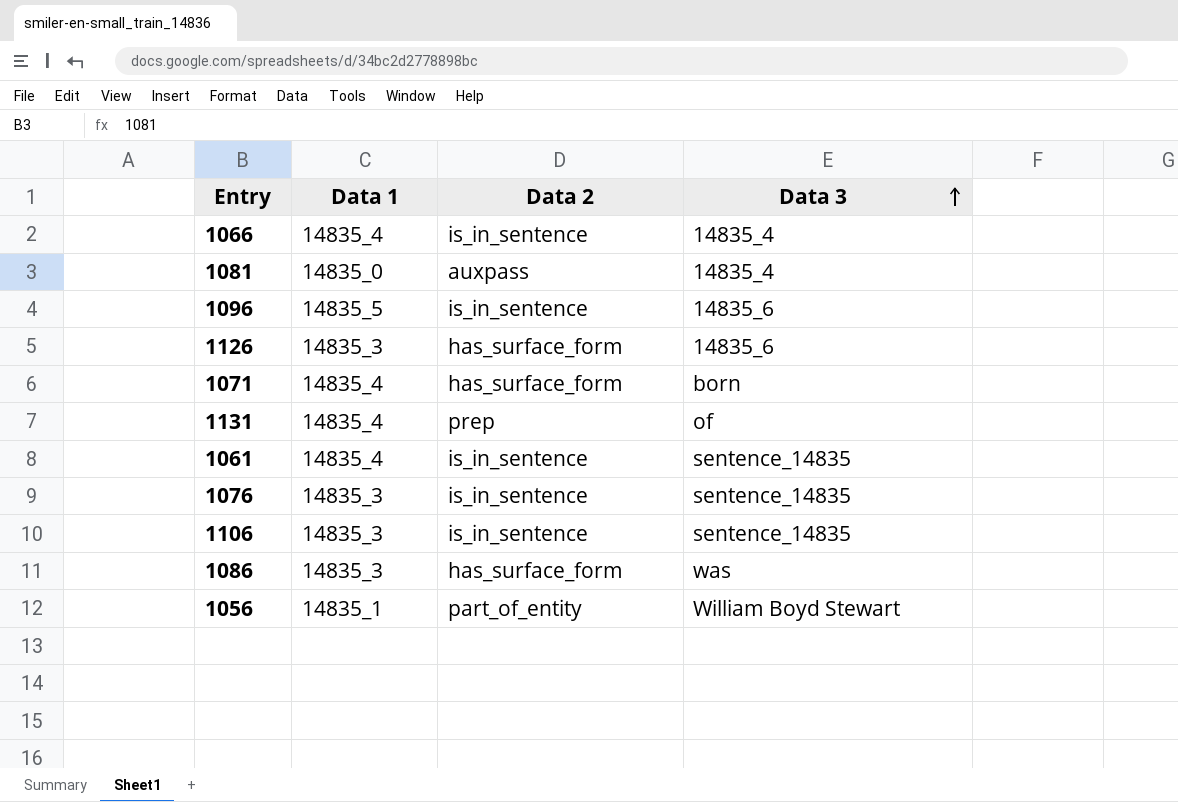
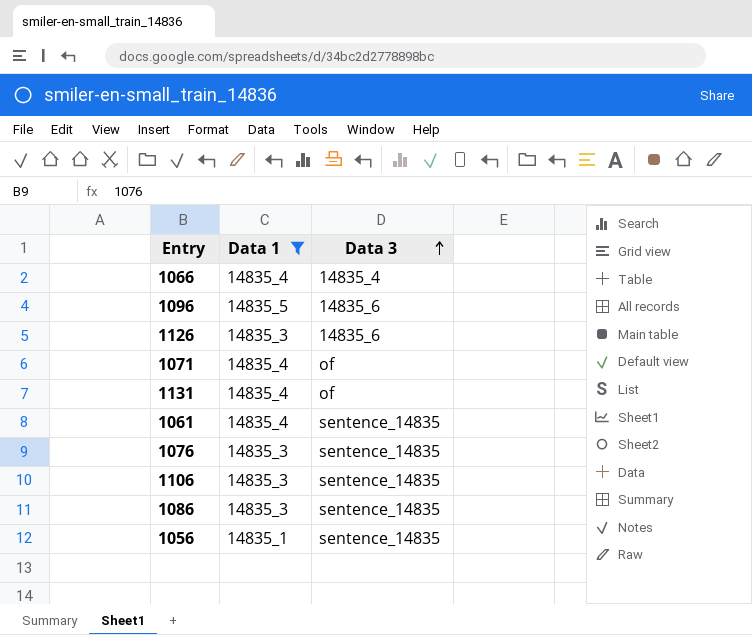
filter: none -> Data 1 != 14835_0
column Data 2 | position: 3 -> none
1071 | Data 3: born -> of
1086 | Data 3: was -> sentence_14835
1056 | Data 3: William Boyd Stewart -> sentence_14835

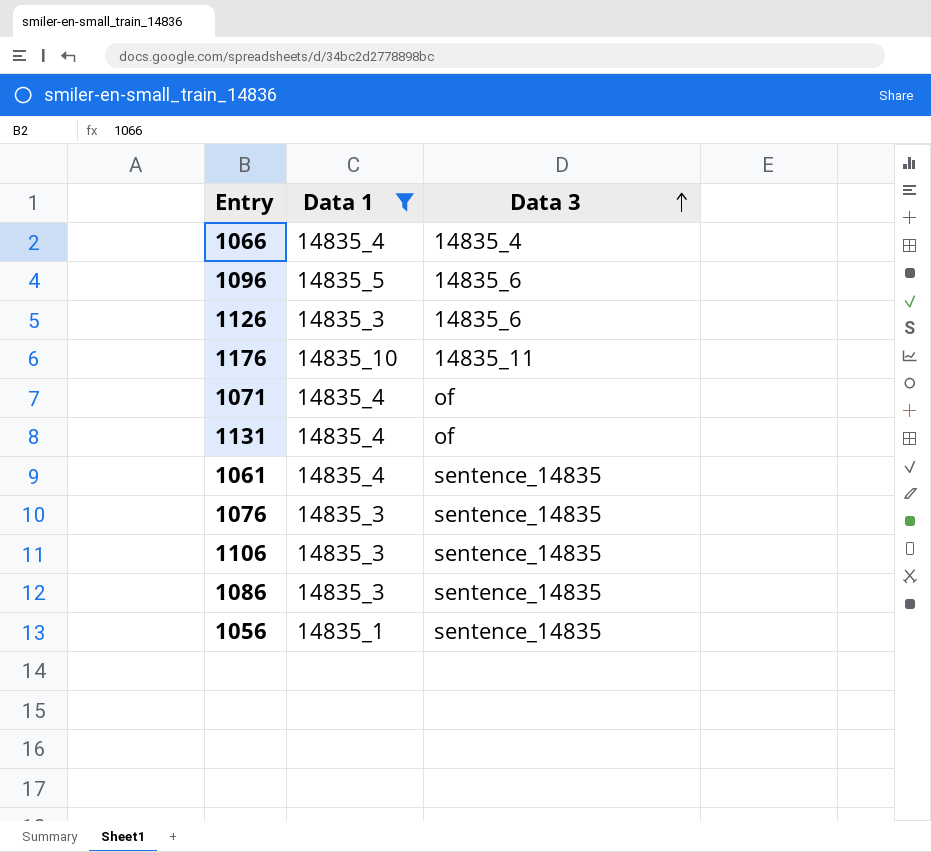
row 1176: none -> 14835_10 | 14835_11

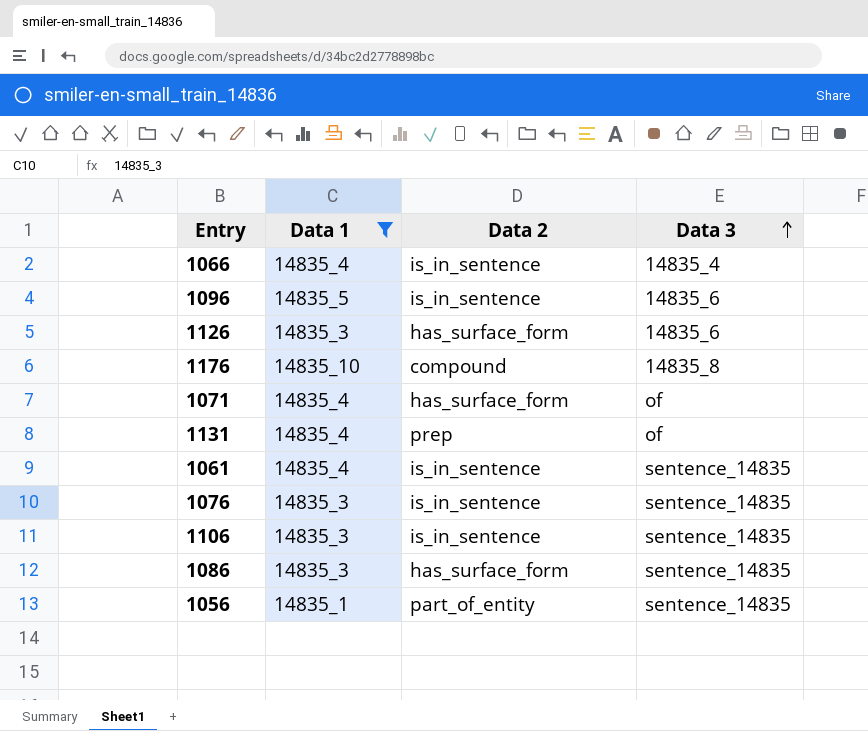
column Data 2 | position: none -> 3
1176 | Data 3: 14835_11 -> 14835_8

